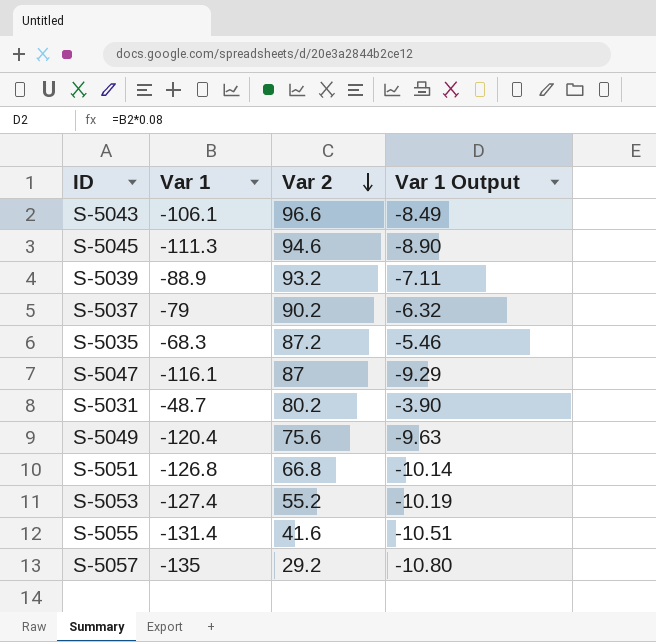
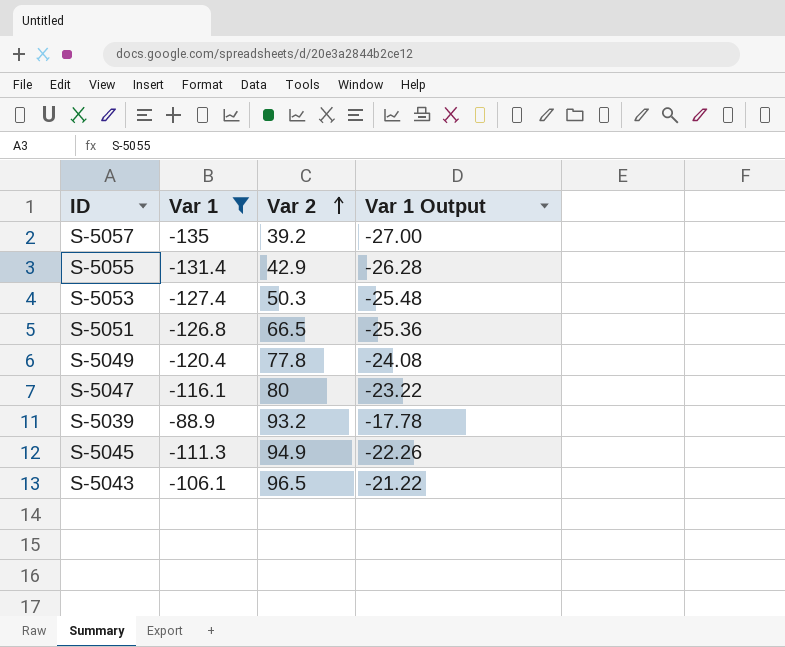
filter: none -> Var 1 <= -88.9
row order: Var 2 descending -> Var 2 ascending
column Var 1 Output | formula: [Var 1] * 0.08 -> [Var 1] * 0.2
S-5057 | Var 2: 29.2 -> 39.2
S-5055 | Var 2: 41.6 -> 42.9
S-5053 | Var 2: 55.2 -> 50.3
S-5051 | Var 2: 66.8 -> 66.5
S-5049 | Var 2: 75.6 -> 77.8
S-5047 | Var 2: 87 -> 80
S-5045 | Var 2: 94.6 -> 94.9
S-5043 | Var 2: 96.6 -> 96.5

